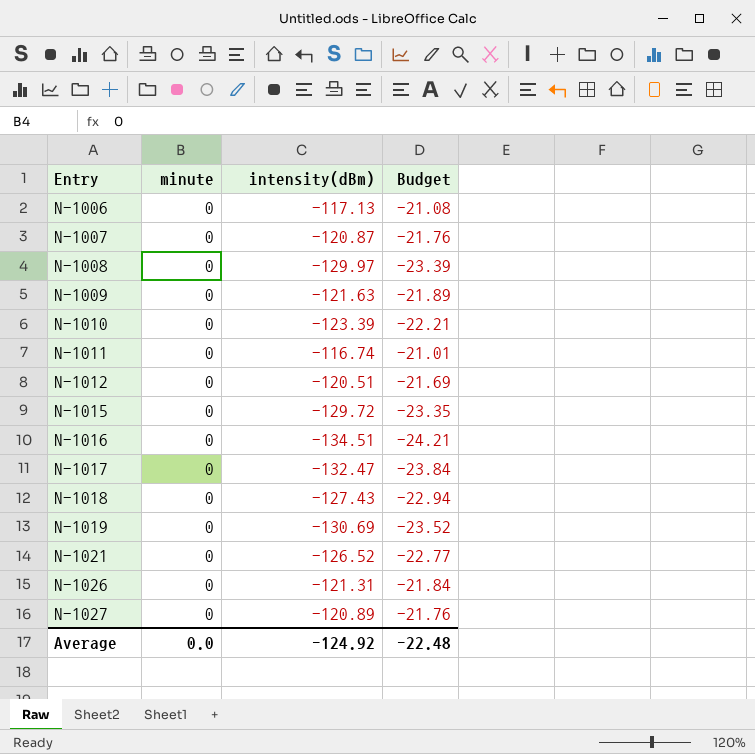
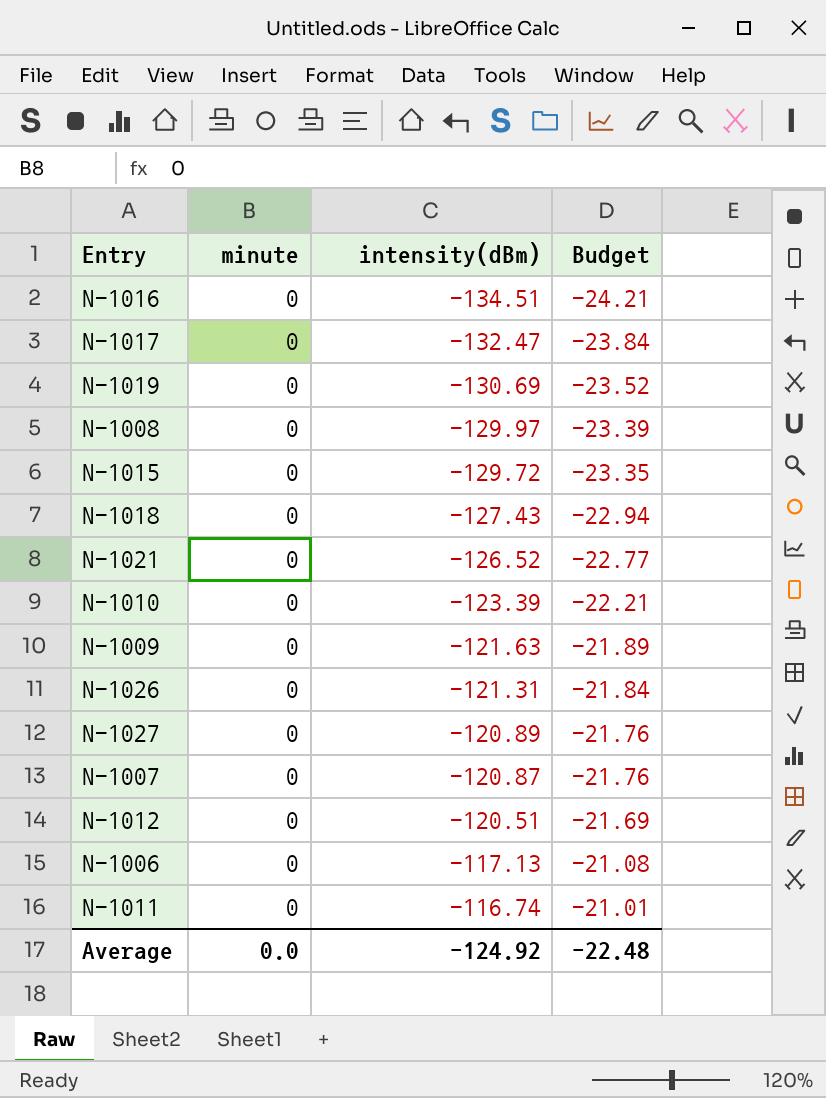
row order: Entry ascending -> intensity(dBm) ascending

